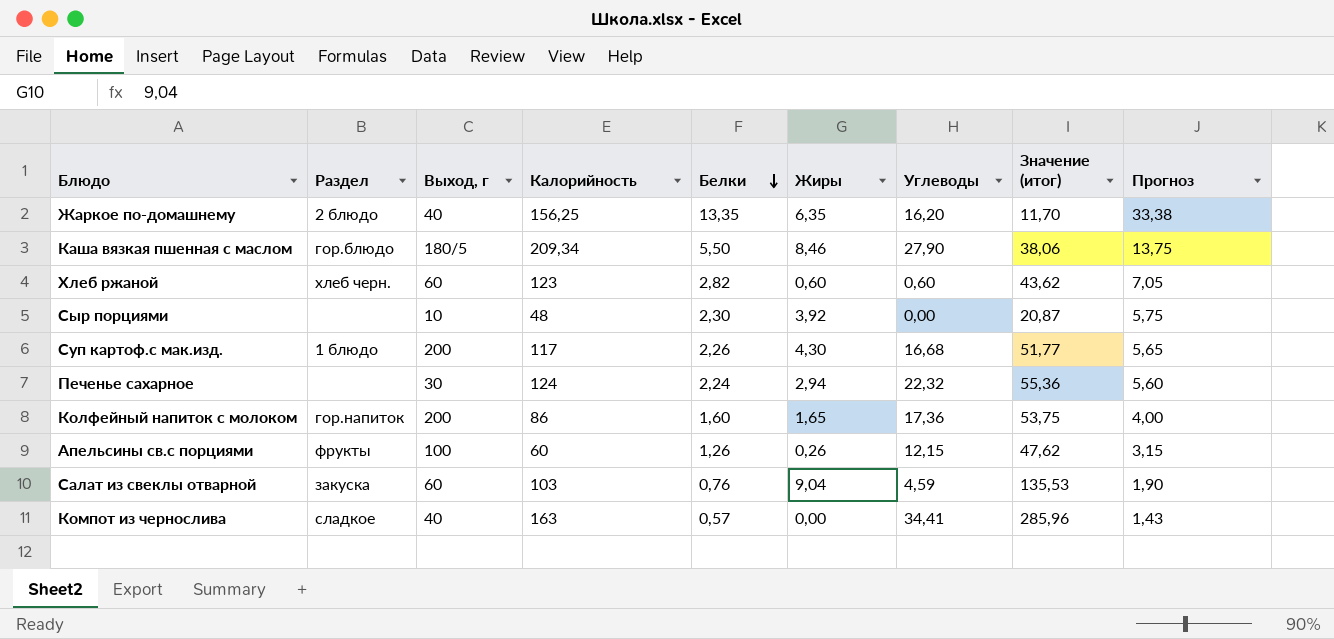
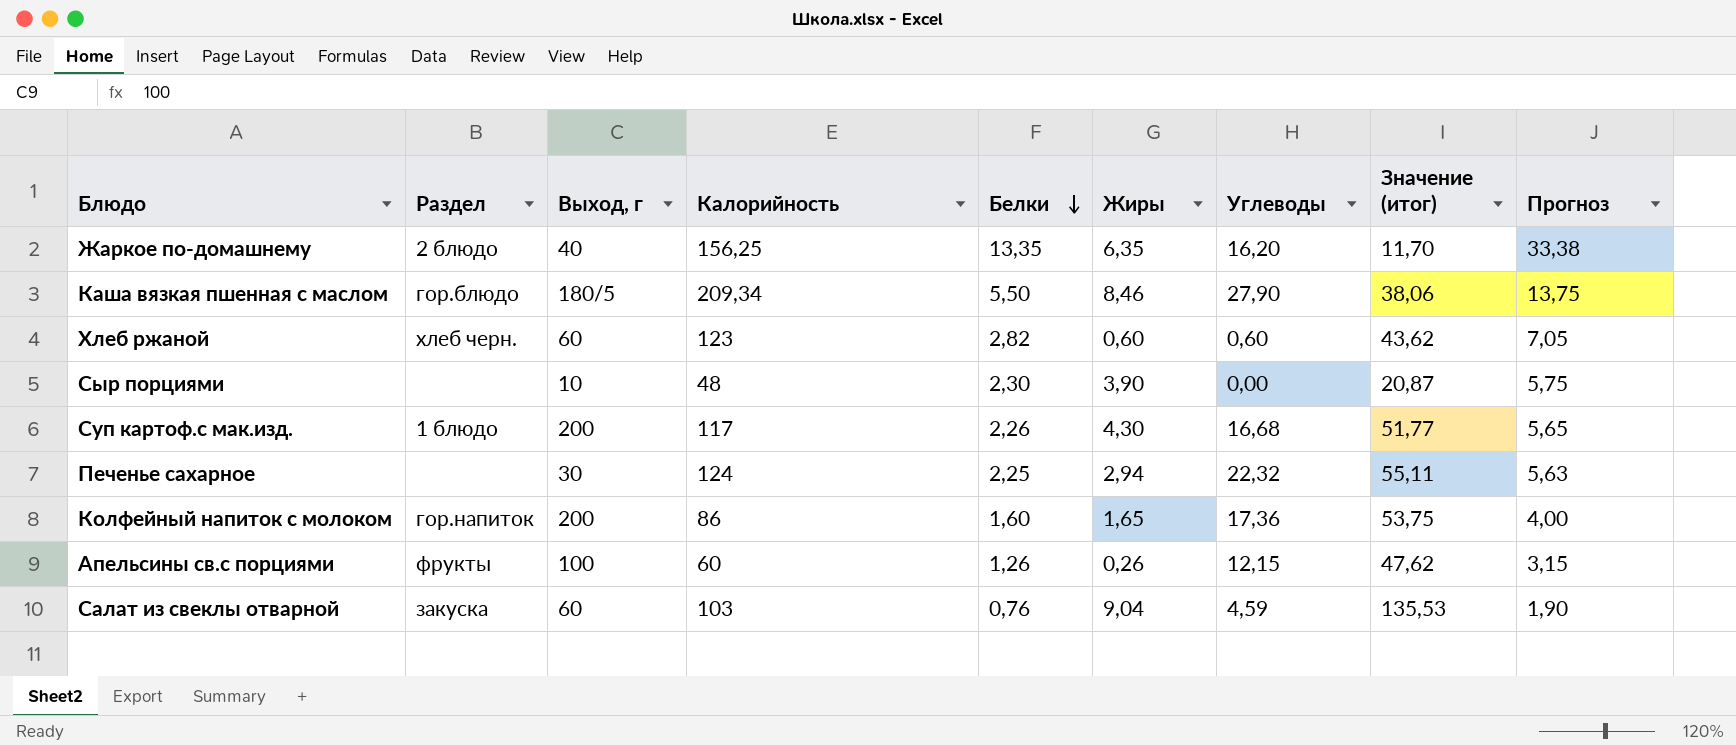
row Компот из чернослива: сладкое | 40 | 163 | 0,57 | 0,00 | 34,41 | 285,96 | 1,43 -> none
Сыр порциями | Жиры: 3,92 -> 3,90
Печенье сахарное | Белки: 2,24 -> 2,25
Печенье сахарное | Значение (итог): 55,36 -> 55,11
Печенье сахарное | Прогноз: 5,60 -> 5,63

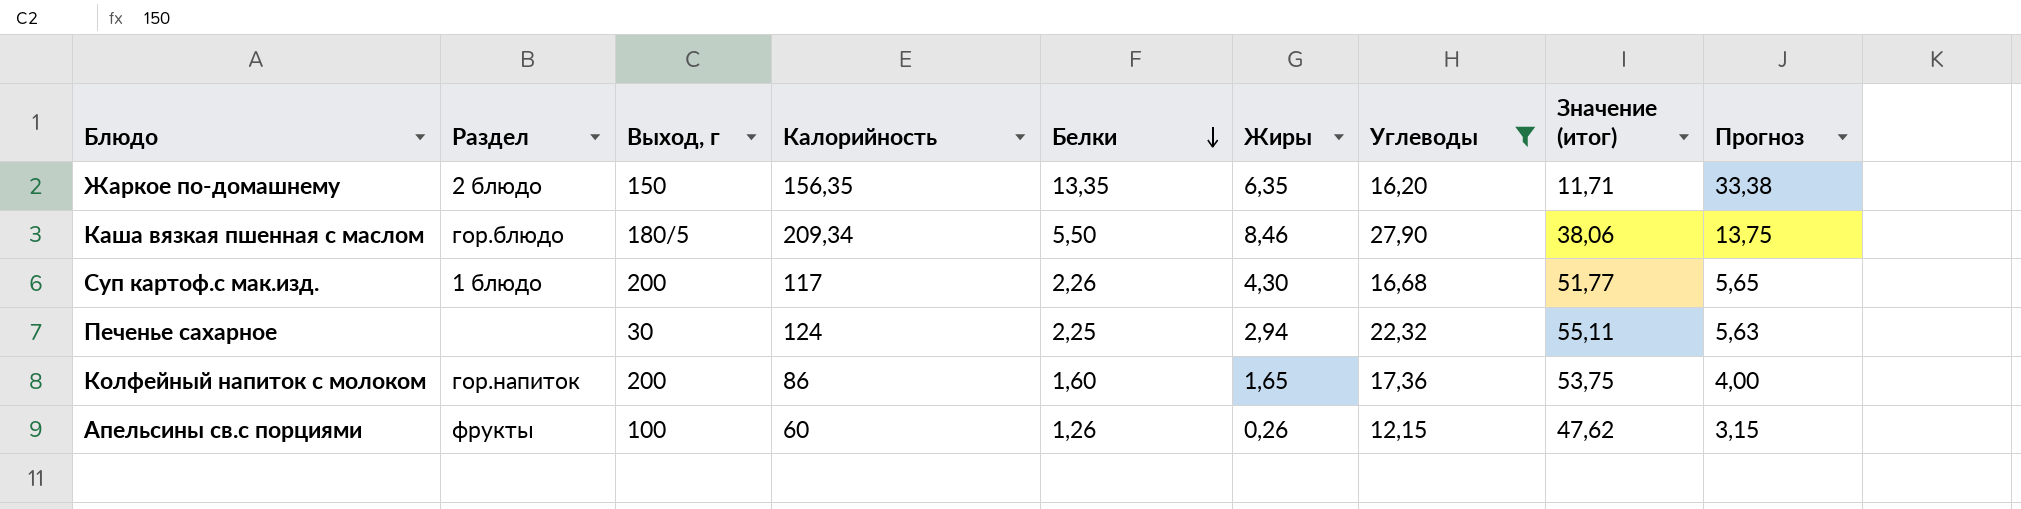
filter: none -> Углеводы >= 12,15
Жаркое по-домашнему | Выход, г: 40 -> 150
Жаркое по-домашнему | Калорийность: 156,25 -> 156,35
Жаркое по-домашнему | Значение (итог): 11,70 -> 11,71

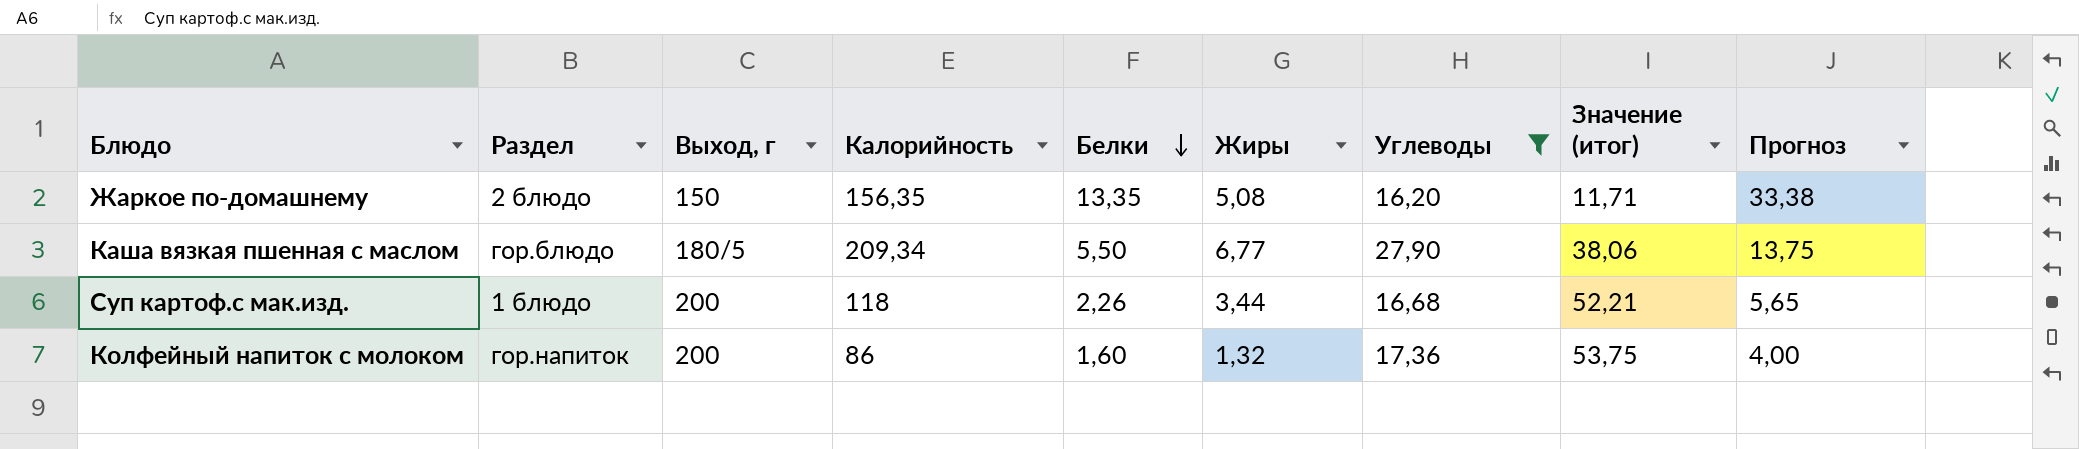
row Печенье сахарное: none | 30 | 124 | 2,25 | 2,94 | 22,32 | 55,11 | 5,63 -> none
row Апельсины св.с порциями: фрукты | 100 | 60 | 1,26 | 0,26 | 12,15 | 47,62 | 3,15 -> none
Жаркое по-домашнему | Жиры: 6,35 -> 5,08
Каша вязкая пшенная с маслом | Жиры: 8,46 -> 6,77
Суп картоф.с мак.изд. | Калорийность: 117 -> 118
Суп картоф.с мак.изд. | Жиры: 4,30 -> 3,44
Суп картоф.с мак.изд. | Значение (итог): 51,77 -> 52,21
Колфейный напиток с молоком | Жиры: 1,65 -> 1,32

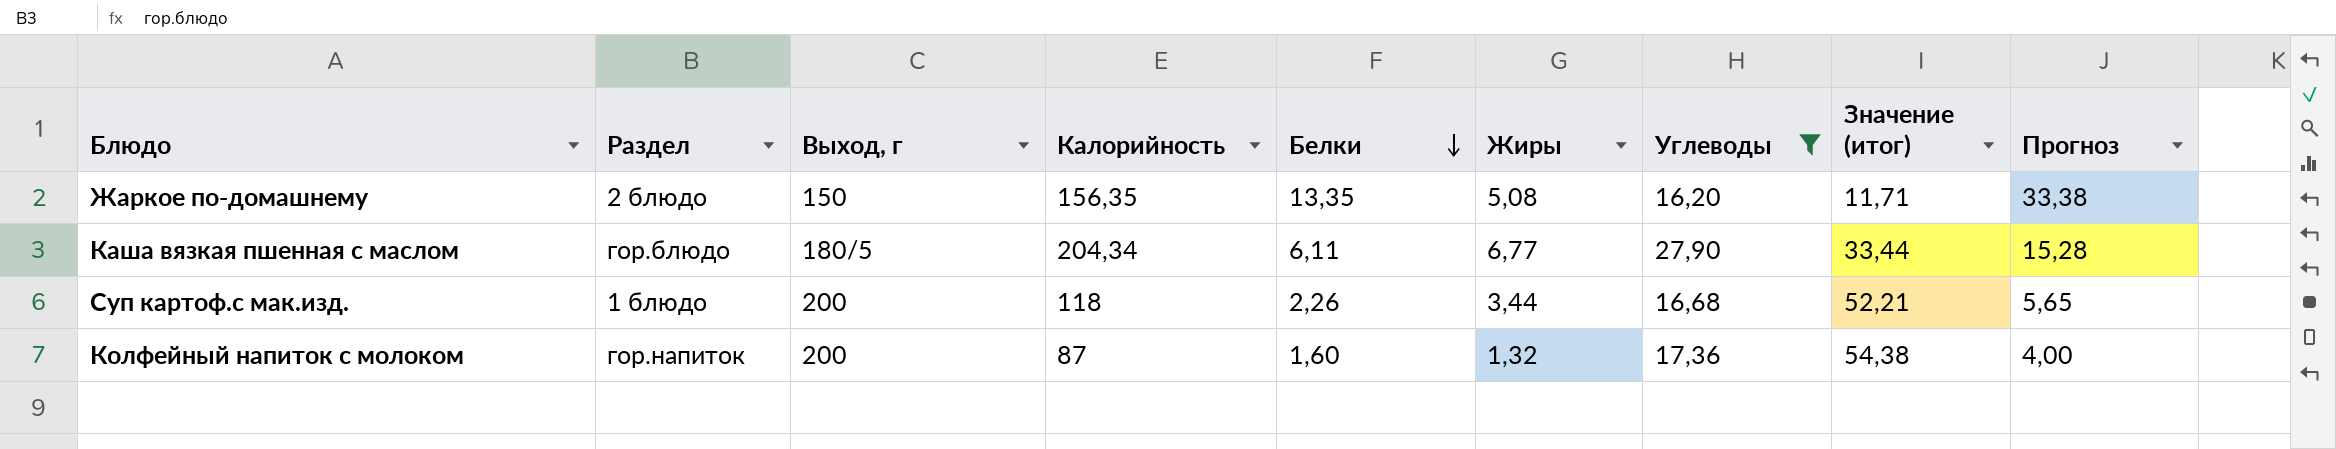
Каша вязкая пшенная с маслом | Калорийность: 209,34 -> 204,34
Каша вязкая пшенная с маслом | Белки: 5,50 -> 6,11
Каша вязкая пшенная с маслом | Значение (итог): 38,06 -> 33,44
Каша вязкая пшенная с маслом | Прогноз: 13,75 -> 15,28
Колфейный напиток с молоком | Калорийность: 86 -> 87
Колфейный напиток с молоком | Значение (итог): 53,75 -> 54,38

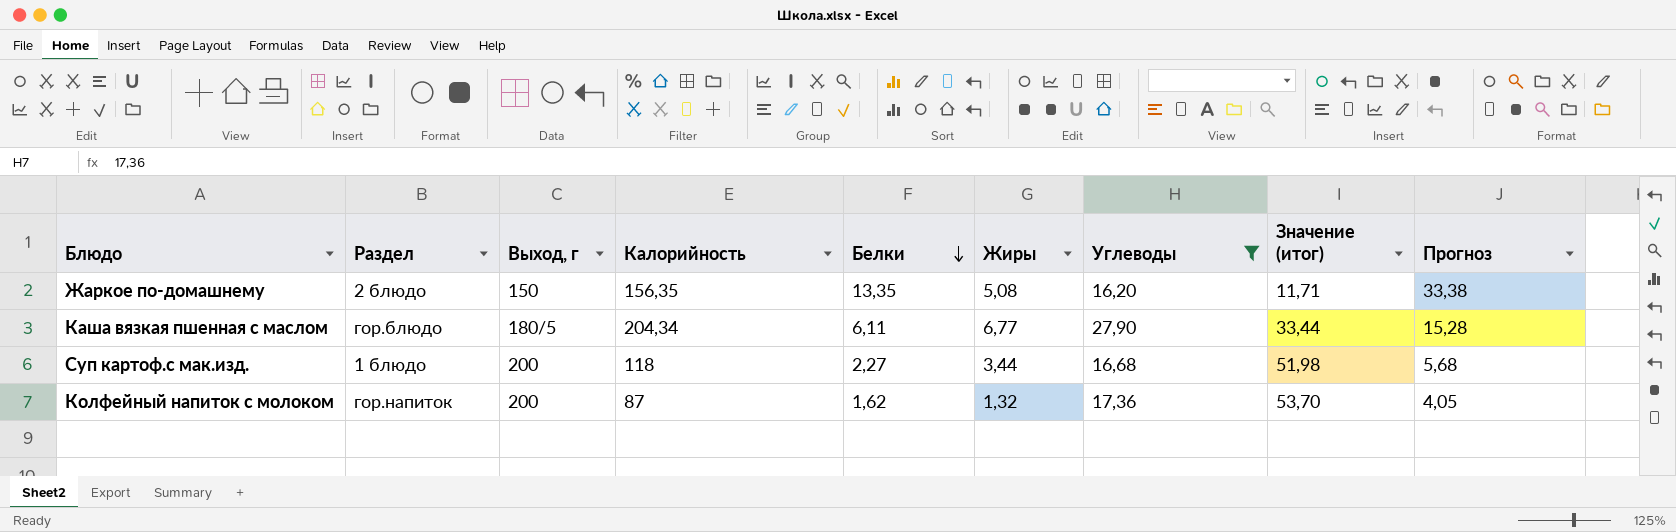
Суп картоф.с мак.изд. | Белки: 2,26 -> 2,27
Суп картоф.с мак.изд. | Значение (итог): 52,21 -> 51,98
Суп картоф.с мак.изд. | Прогноз: 5,65 -> 5,68
Колфейный напиток с молоком | Белки: 1,60 -> 1,62
Колфейный напиток с молоком | Значение (итог): 54,38 -> 53,70
Колфейный напиток с молоком | Прогноз: 4,00 -> 4,05

